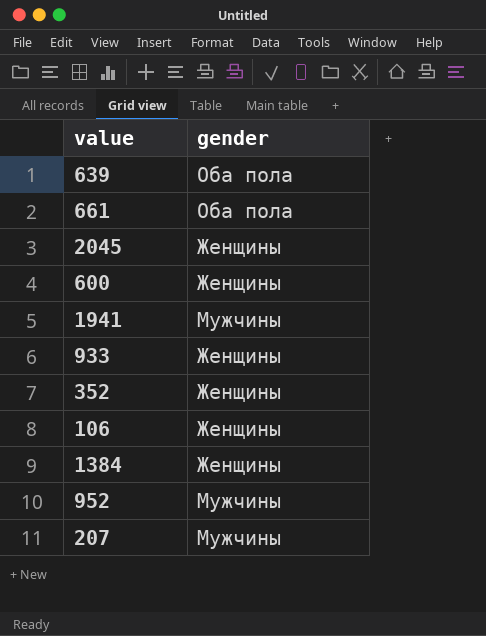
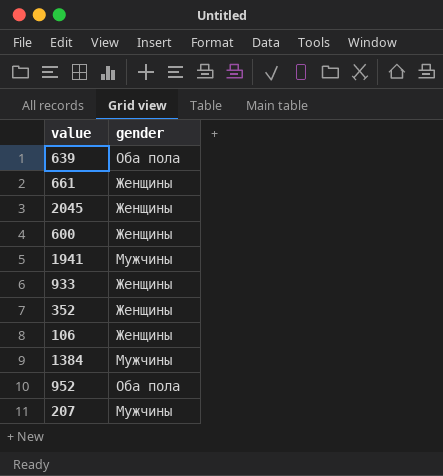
661 | gender: Оба пола -> Женщины
1384 | gender: Женщины -> Мужчины
952 | gender: Мужчины -> Оба пола

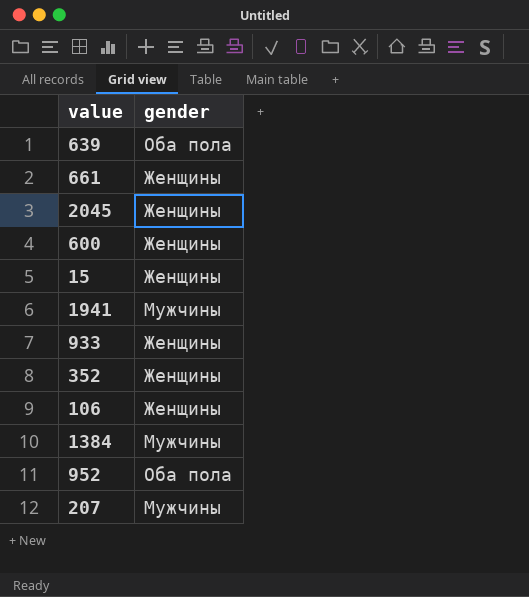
row 15: none -> Женщины

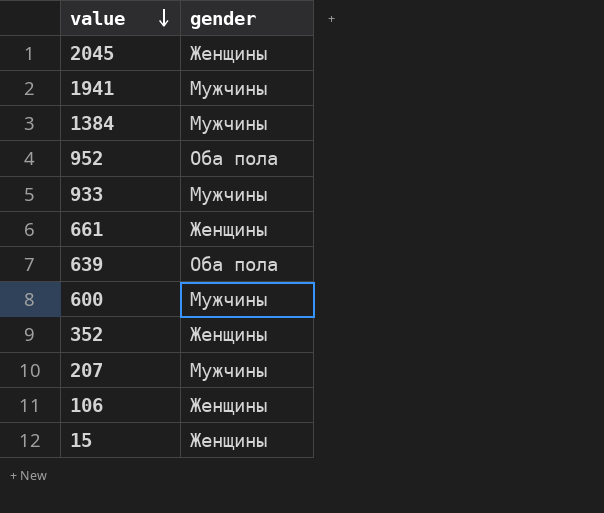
row order: none -> value descending
933 | gender: Женщины -> Мужчины
600 | gender: Женщины -> Мужчины

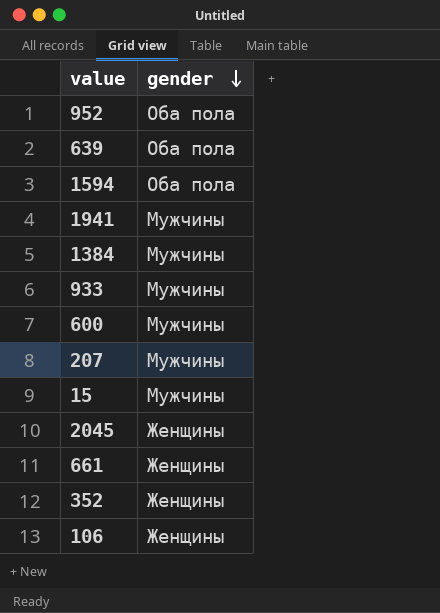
row order: value descending -> gender descending
row 1594: none -> Оба пола
15 | gender: Женщины -> Мужчины

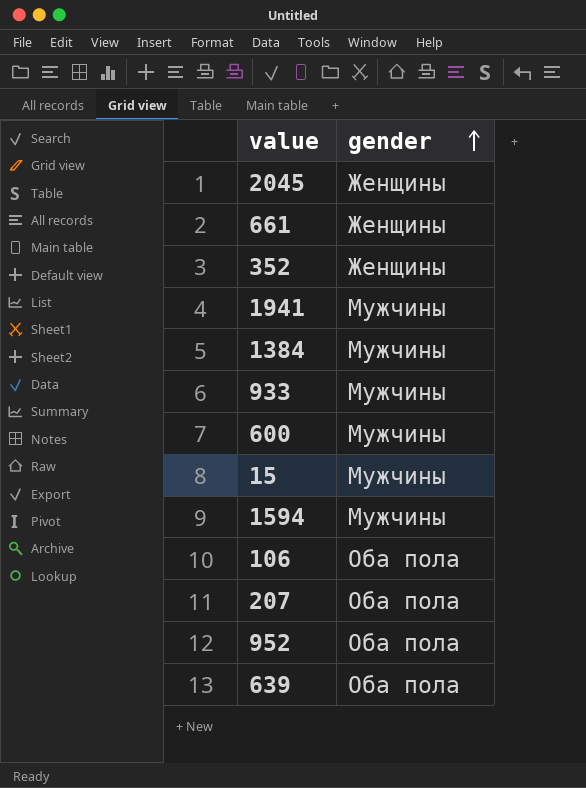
row order: gender descending -> gender ascending
1594 | gender: Оба пола -> Мужчины
106 | gender: Женщины -> Оба пола
207 | gender: Мужчины -> Оба пола

